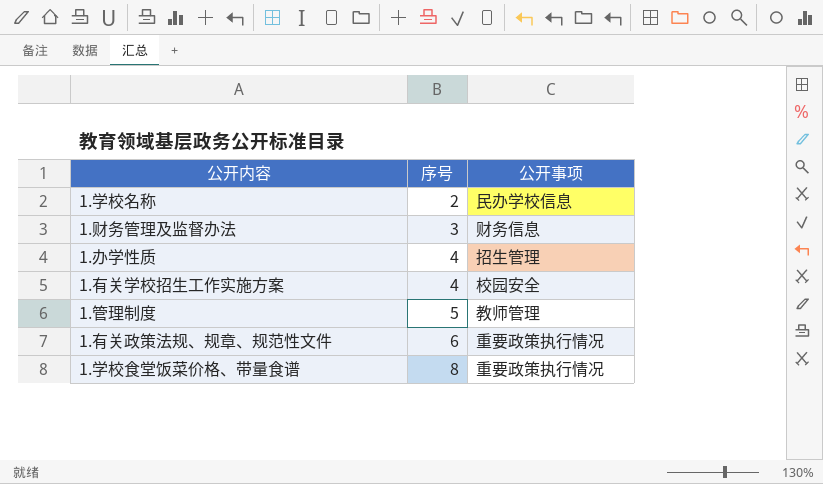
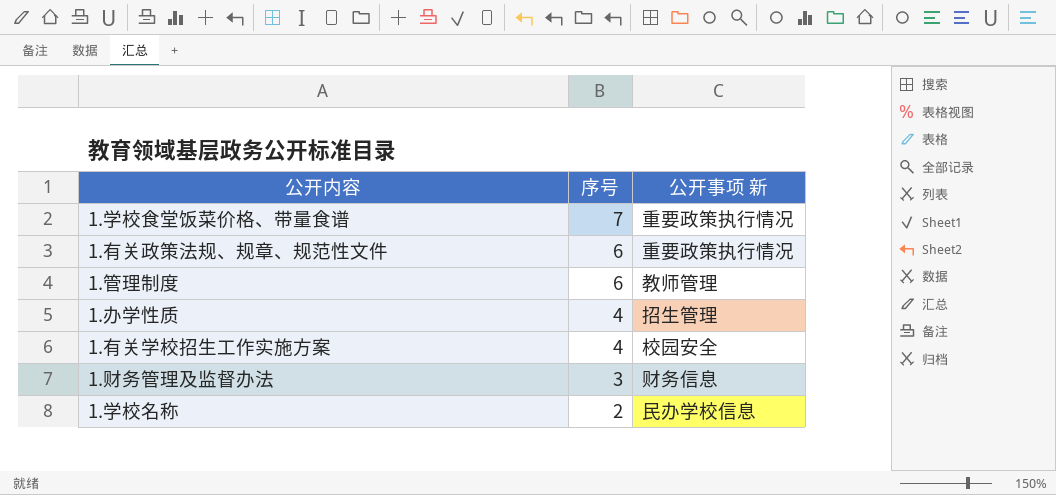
row order: 序号 ascending -> 序号 descending
column name: 公开事项 -> 公开事项 新
1.学校食堂饭菜价格、带量食谱 | 序号: 8 -> 7
1.管理制度 | 序号: 5 -> 6

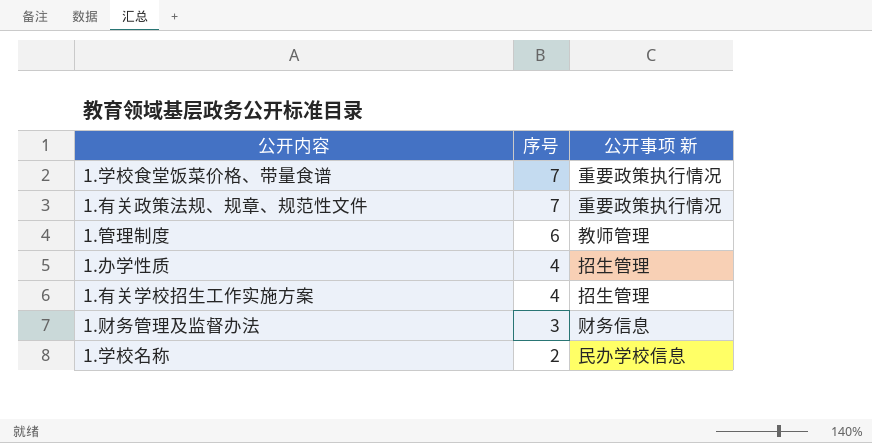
1.有关政策法规、规章、规范性文件 | 序号: 6 -> 7
1.有关学校招生工作实施方案 | 公开事项 新: 校园安全 -> 招生管理

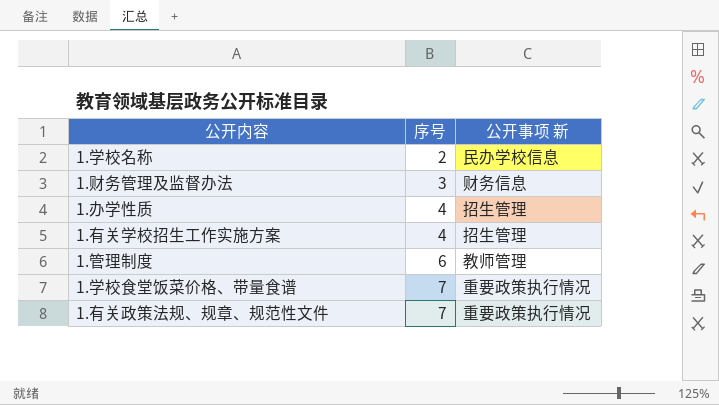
row order: 序号 descending -> 序号 ascending

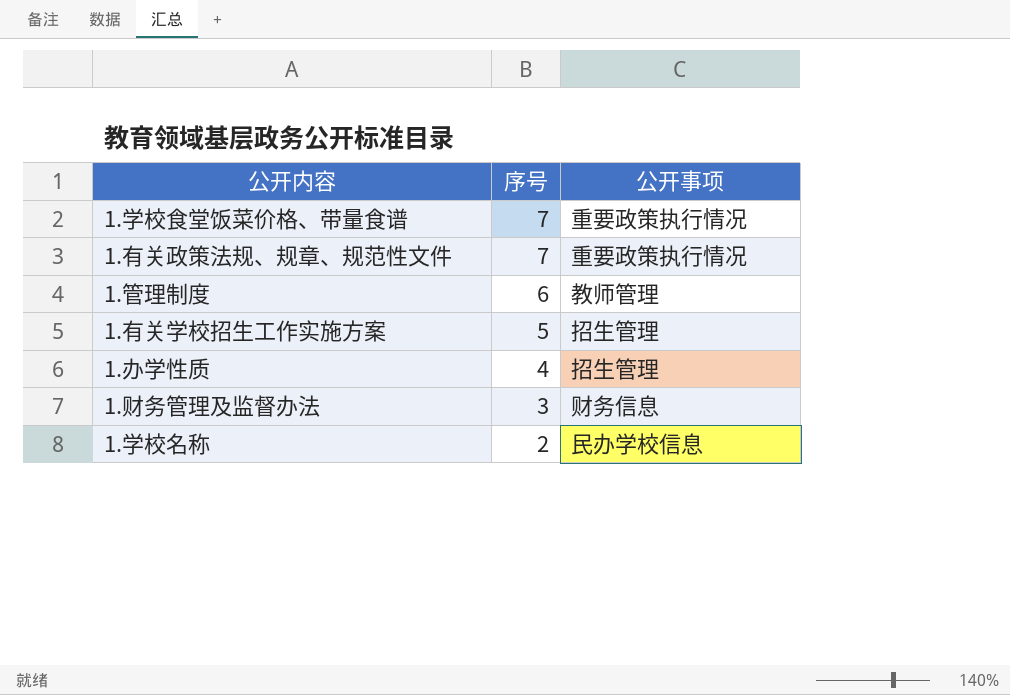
row order: 序号 ascending -> 序号 descending
column name: 公开事项 新 -> 公开事项
1.有关学校招生工作实施方案 | 序号: 4 -> 5

